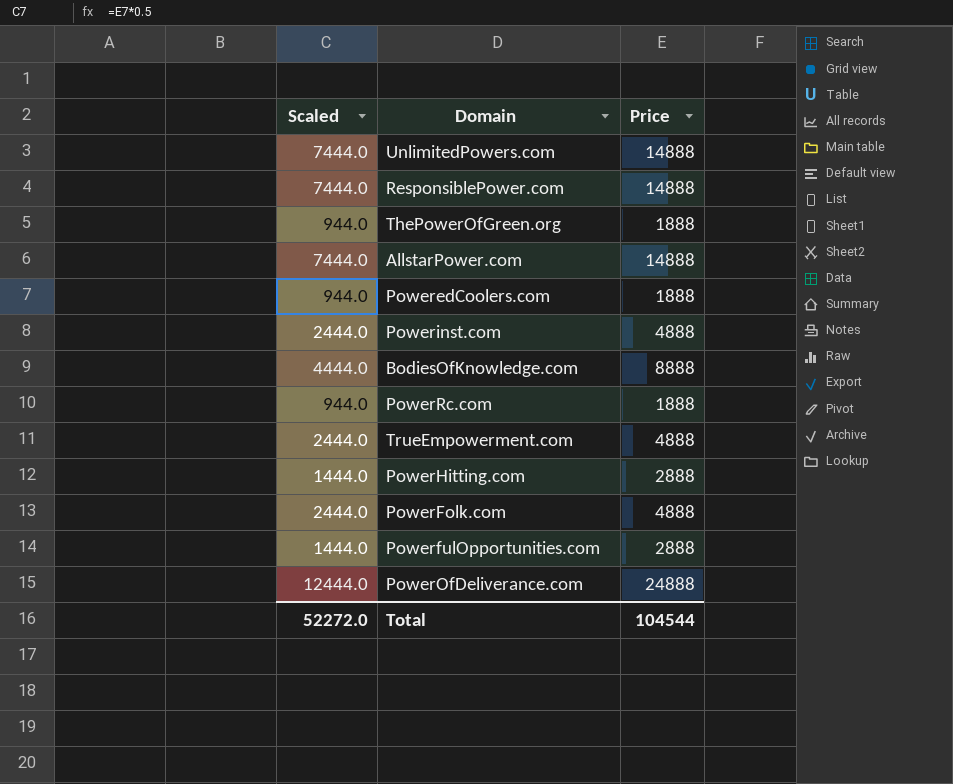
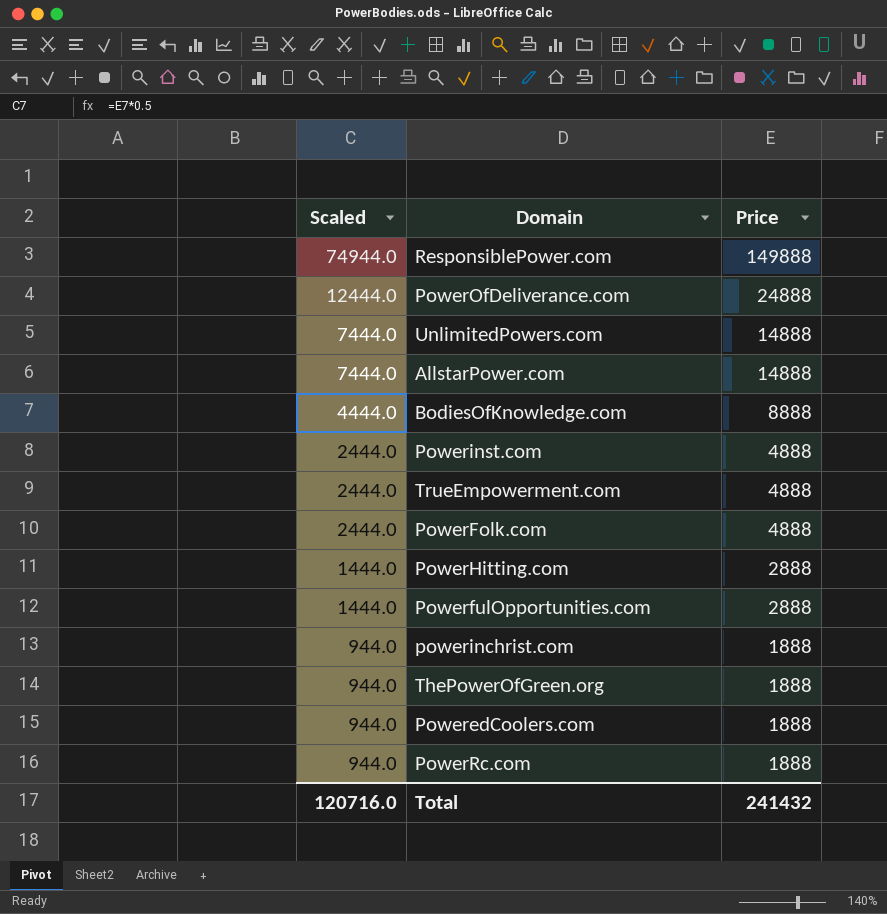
row order: none -> Scaled descending
ResponsiblePower.com | Scaled: 7444.0 -> 74944.0
ResponsiblePower.com | Price: 14888 -> 149888
row powerinchrist.com: none -> 944.0 | 1888
Total | Scaled: 52272.0 -> 120716.0
Total | Price: 104544 -> 241432

